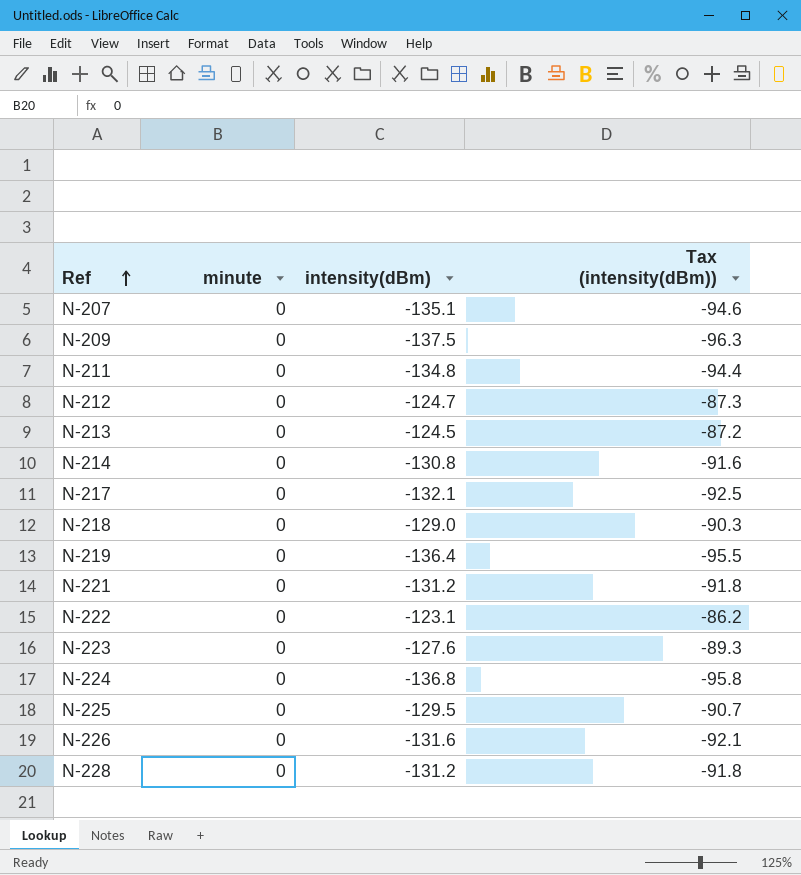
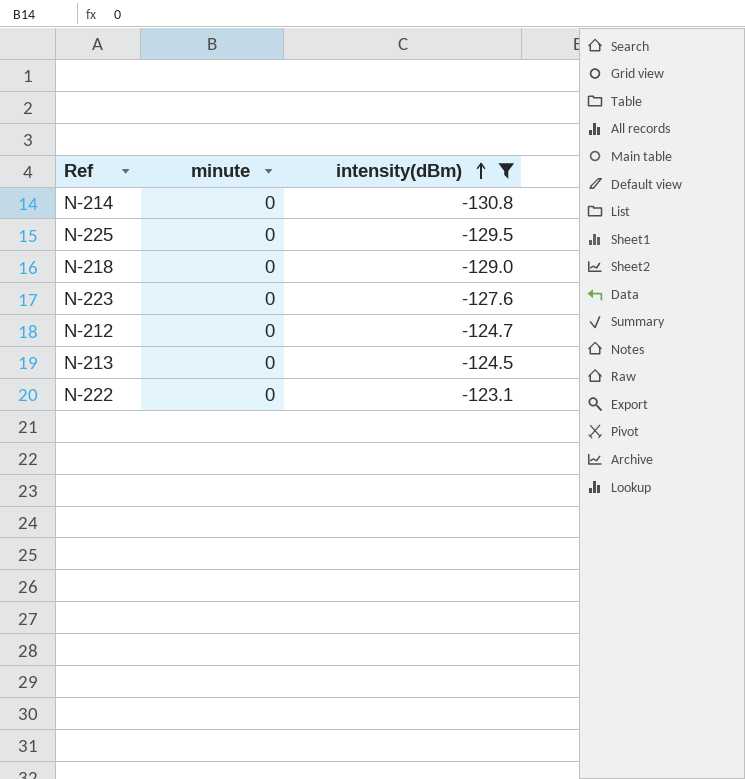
filter: none -> intensity(dBm) >= -130.8
row order: Ref ascending -> intensity(dBm) ascending
column Tax (intensity(dBm)) | formula: [intensity(dBm)] * 0.7 -> none

